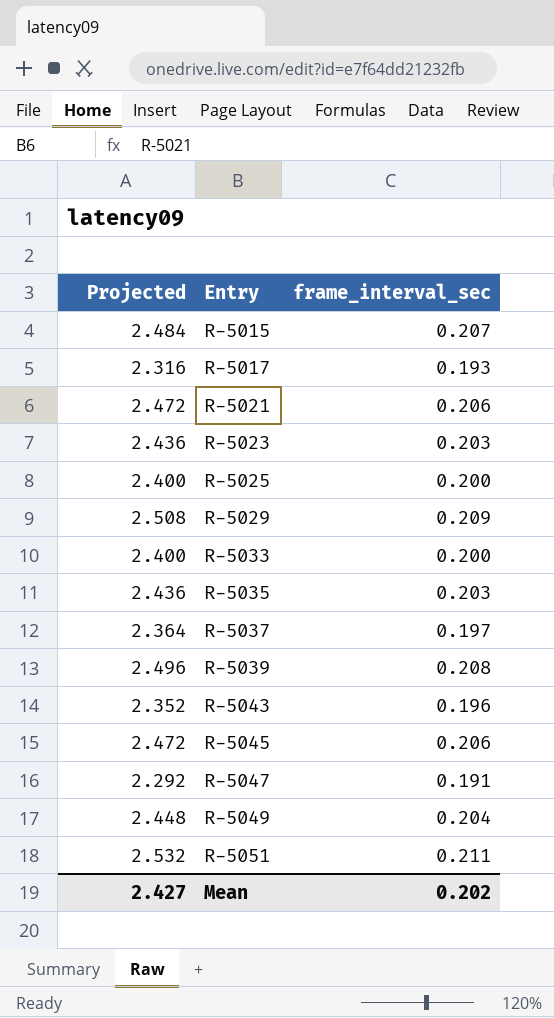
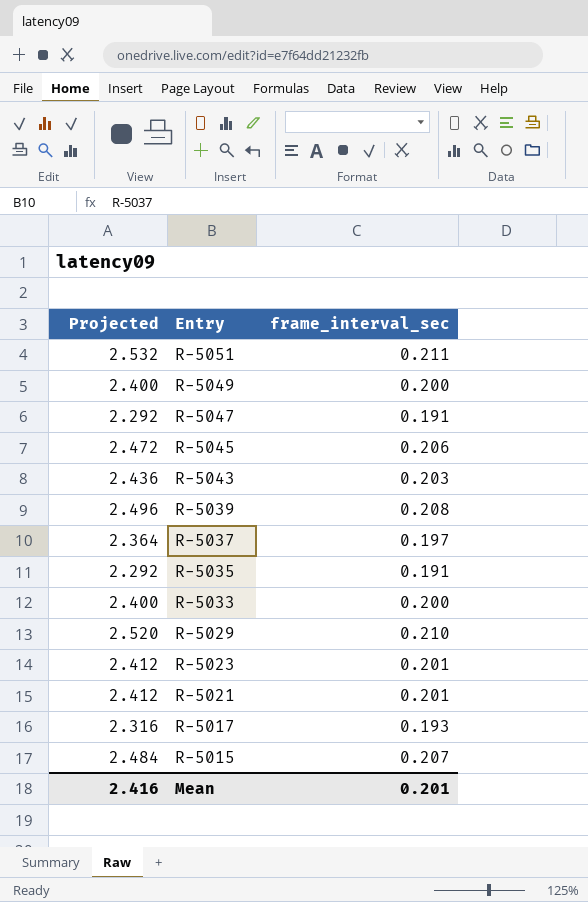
row order: Entry ascending -> Entry descending
row R-5025: 2.400 | 0.200 -> none
R-5049 | Projected: 2.448 -> 2.400
R-5049 | frame_interval_sec: 0.204 -> 0.200
R-5043 | Projected: 2.352 -> 2.436
R-5043 | frame_interval_sec: 0.196 -> 0.203
R-5035 | Projected: 2.436 -> 2.292
R-5035 | frame_interval_sec: 0.203 -> 0.191
R-5029 | Projected: 2.508 -> 2.520
R-5029 | frame_interval_sec: 0.209 -> 0.210
R-5023 | Projected: 2.436 -> 2.412
R-5023 | frame_interval_sec: 0.203 -> 0.201
R-5021 | Projected: 2.472 -> 2.412
R-5021 | frame_interval_sec: 0.206 -> 0.201
Mean | Projected: 2.427 -> 2.416
Mean | frame_interval_sec: 0.202 -> 0.201

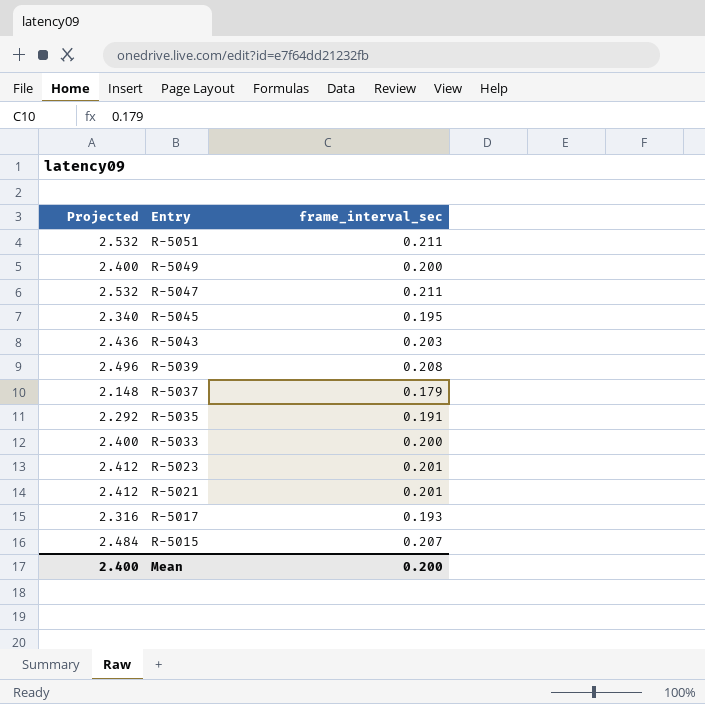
row R-5029: 2.520 | 0.210 -> none
R-5047 | Projected: 2.292 -> 2.532
R-5047 | frame_interval_sec: 0.191 -> 0.211
R-5045 | Projected: 2.472 -> 2.340
R-5045 | frame_interval_sec: 0.206 -> 0.195
R-5037 | Projected: 2.364 -> 2.148
R-5037 | frame_interval_sec: 0.197 -> 0.179
Mean | Projected: 2.416 -> 2.400
Mean | frame_interval_sec: 0.201 -> 0.200

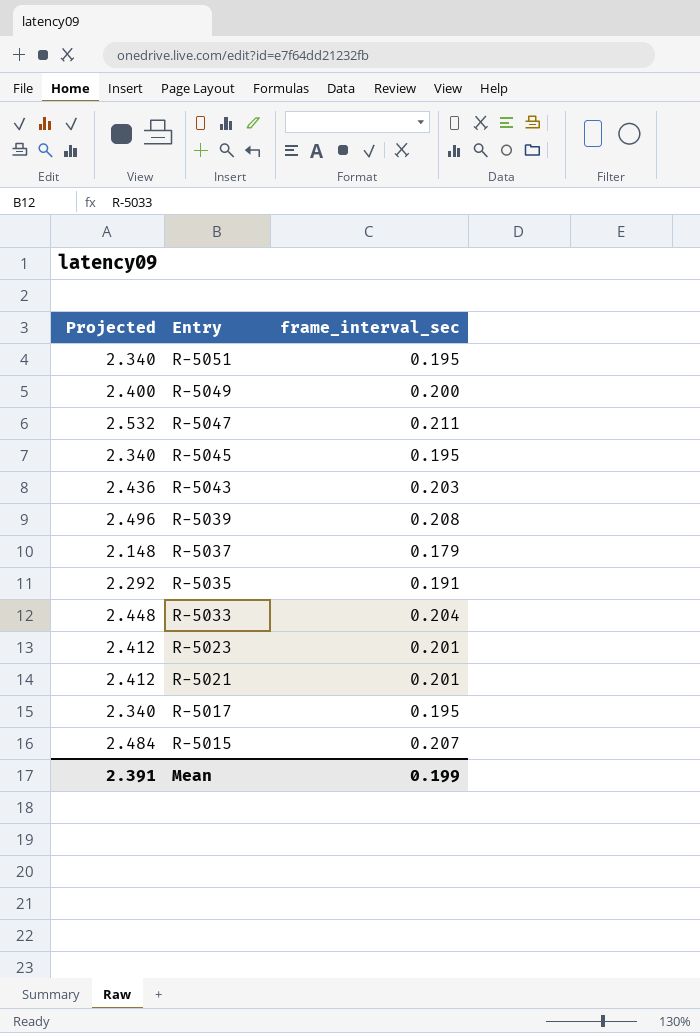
R-5051 | Projected: 2.532 -> 2.340
R-5051 | frame_interval_sec: 0.211 -> 0.195
R-5033 | Projected: 2.400 -> 2.448
R-5033 | frame_interval_sec: 0.200 -> 0.204
R-5017 | Projected: 2.316 -> 2.340
R-5017 | frame_interval_sec: 0.193 -> 0.195
Mean | Projected: 2.400 -> 2.391
Mean | frame_interval_sec: 0.200 -> 0.199

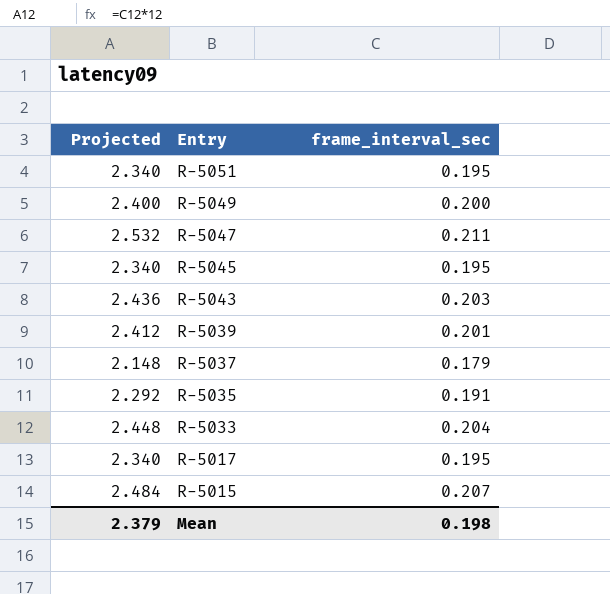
row R-5023: 2.412 | 0.201 -> none
row R-5021: 2.412 | 0.201 -> none
R-5039 | Projected: 2.496 -> 2.412
R-5039 | frame_interval_sec: 0.208 -> 0.201
Mean | Projected: 2.391 -> 2.379
Mean | frame_interval_sec: 0.199 -> 0.198

